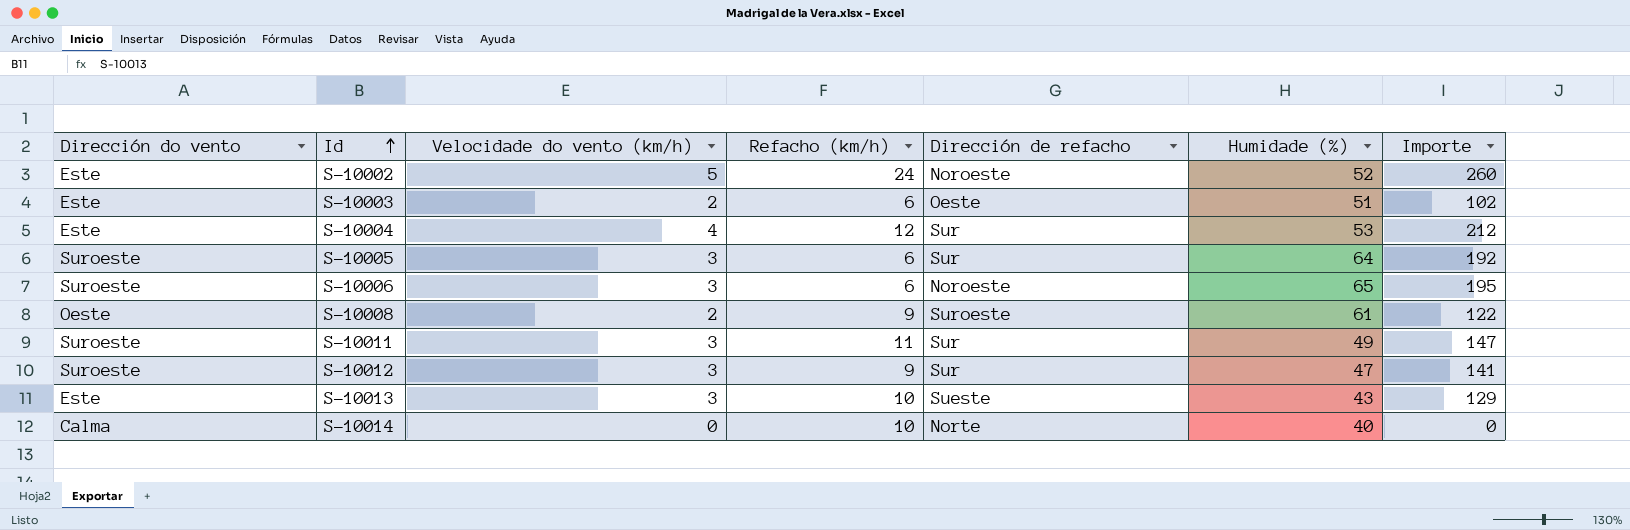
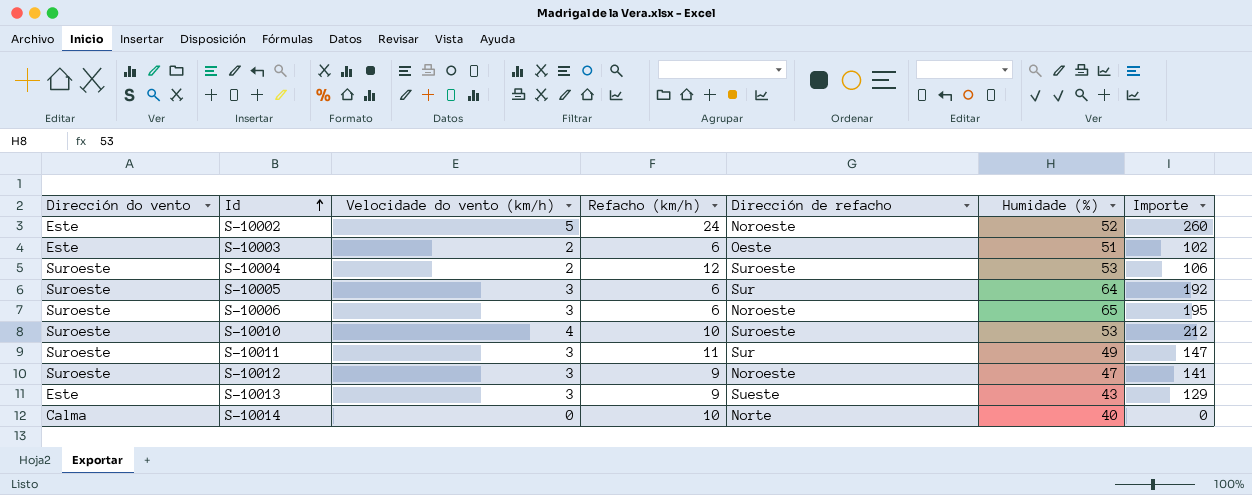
row S-10008: Oeste | 2 | 9 | Suroeste | 61 | 122 -> none
S-10004 | Dirección do vento: Este -> Suroeste
S-10004 | Velocidade do vento (km/h): 4 -> 2
S-10004 | Dirección de refacho: Sur -> Suroeste
S-10004 | Importe: 212 -> 106
row S-10010: none -> Suroeste | 4 | 10 | Suroeste | 53 | 212
S-10012 | Dirección de refacho: Sur -> Noroeste
S-10013 | Refacho (km/h): 10 -> 9

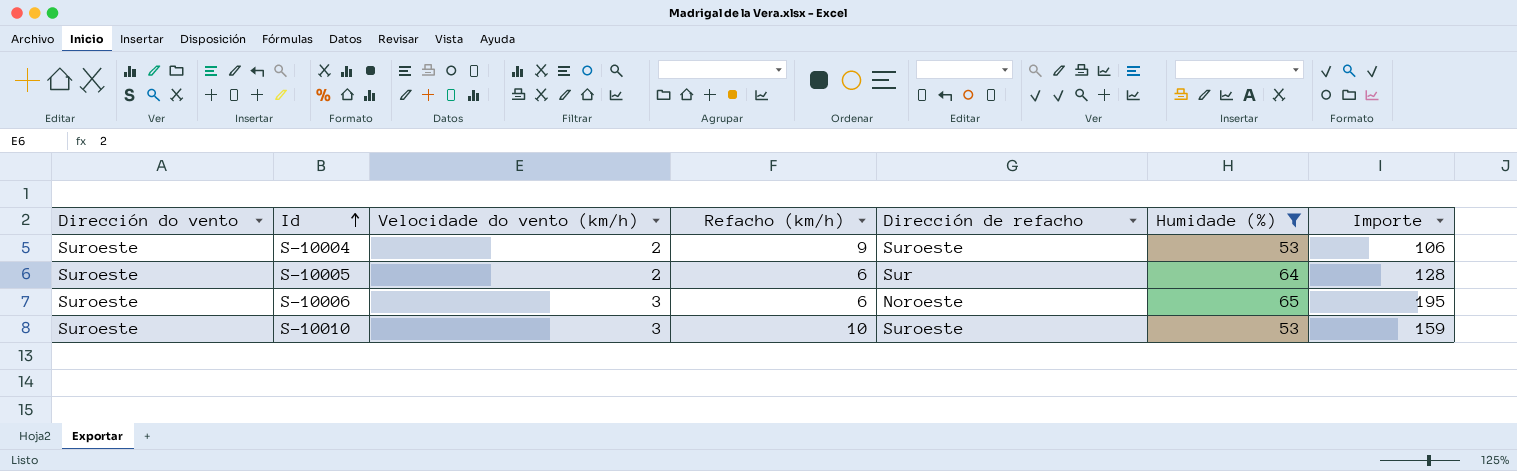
filter: none -> Humidade (%) >= 53
S-10004 | Refacho (km/h): 12 -> 9
S-10005 | Velocidade do vento (km/h): 3 -> 2
S-10005 | Importe: 192 -> 128
S-10010 | Velocidade do vento (km/h): 4 -> 3
S-10010 | Importe: 212 -> 159

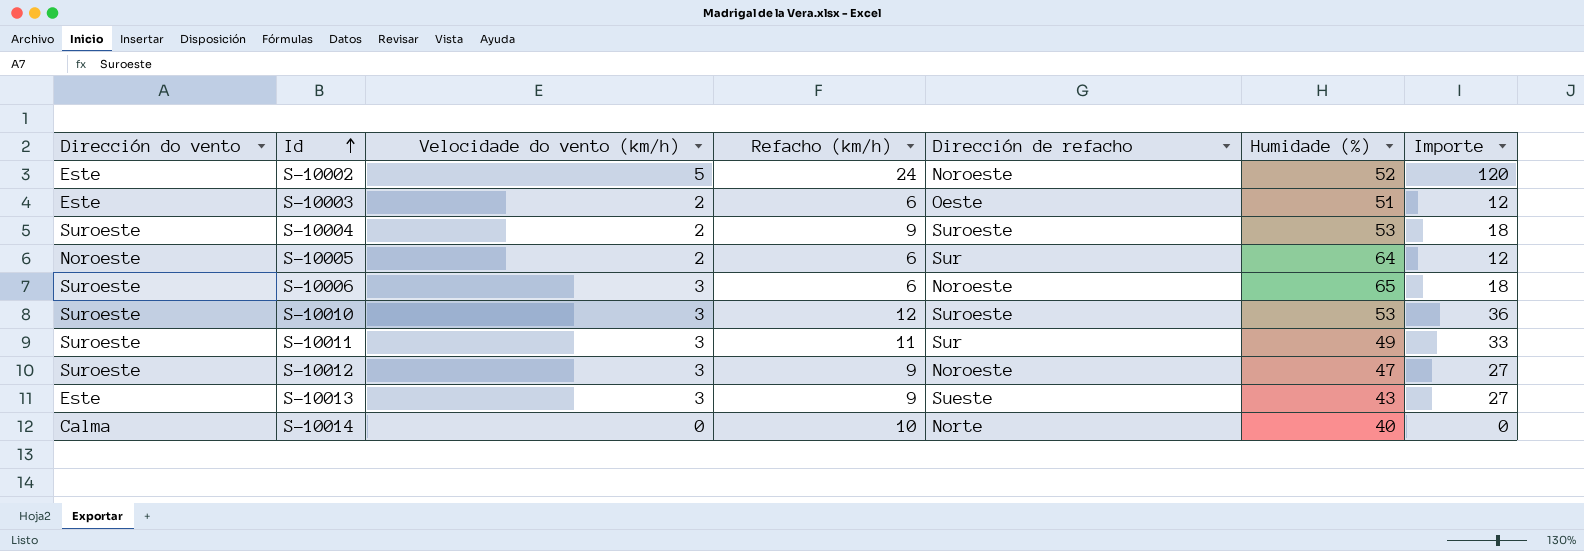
filter: Humidade (%) >= 53 -> none
column Importe | formula: [Velocidade do vento (km/h)] * [Humidade (%)] -> [Velocidade do vento (km/h)] * [Refacho (km/h)]
S-10005 | Dirección do vento: Suroeste -> Noroeste
S-10010 | Refacho (km/h): 10 -> 12

